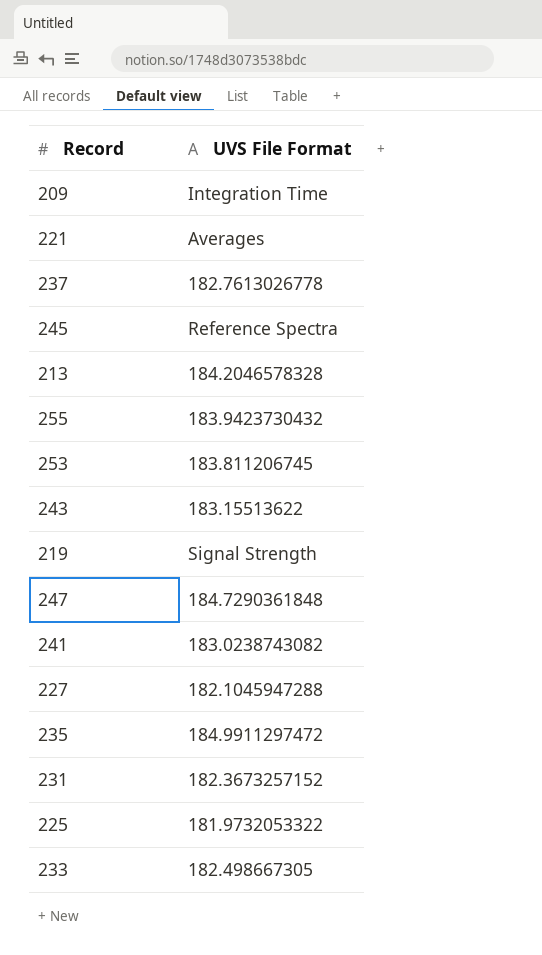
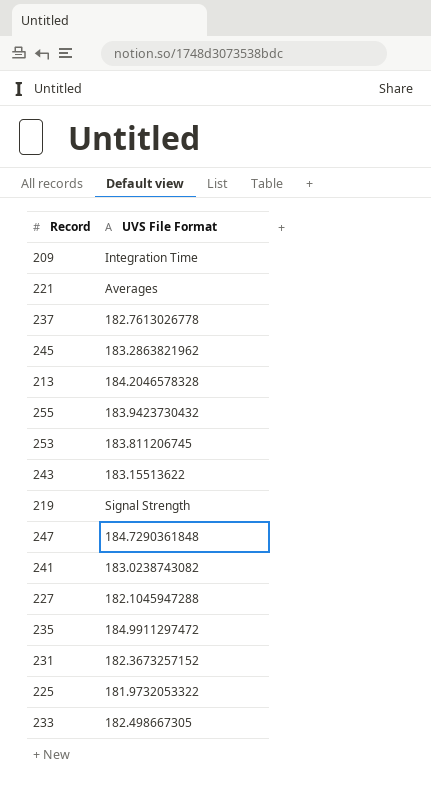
245 | UVS File Format: Reference Spectra -> 183.2863821962

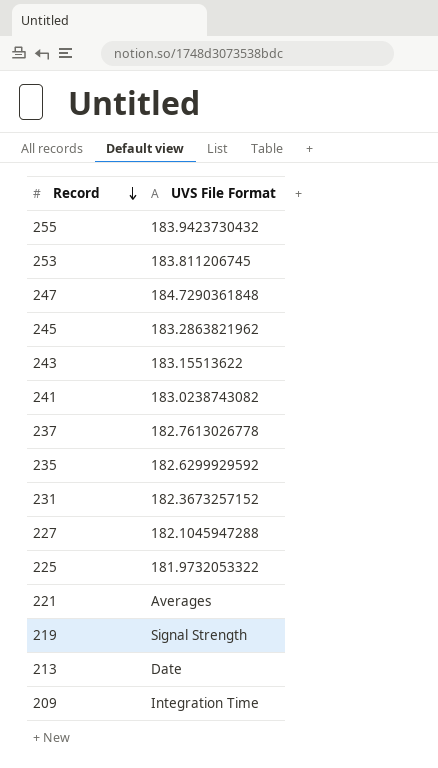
row order: none -> Record descending
row 233: 182.498667305 -> none
235 | UVS File Format: 184.9911297472 -> 182.6299929592
213 | UVS File Format: 184.2046578328 -> Date

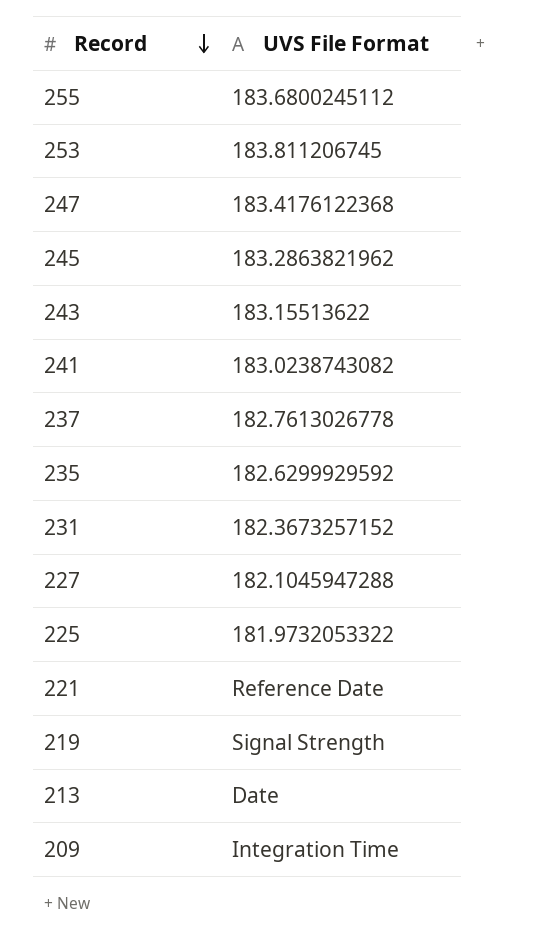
255 | UVS File Format: 183.9423730432 -> 183.6800245112
247 | UVS File Format: 184.7290361848 -> 183.4176122368
221 | UVS File Format: Averages -> Reference Date

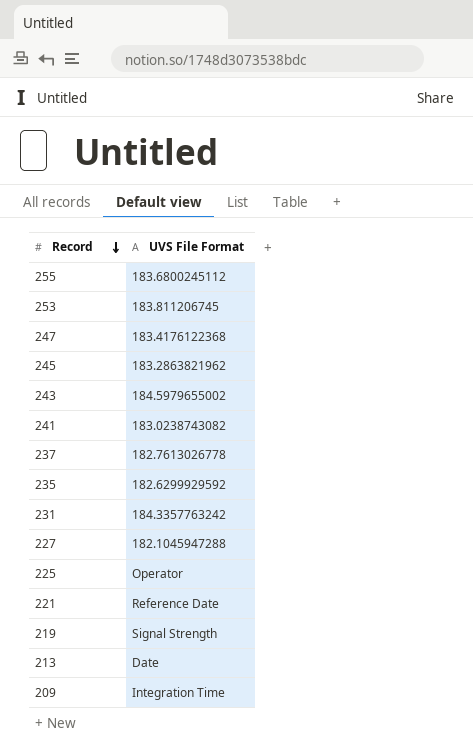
243 | UVS File Format: 183.15513622 -> 184.5979655002
231 | UVS File Format: 182.3673257152 -> 184.3357763242
225 | UVS File Format: 181.9732053322 -> Operator

